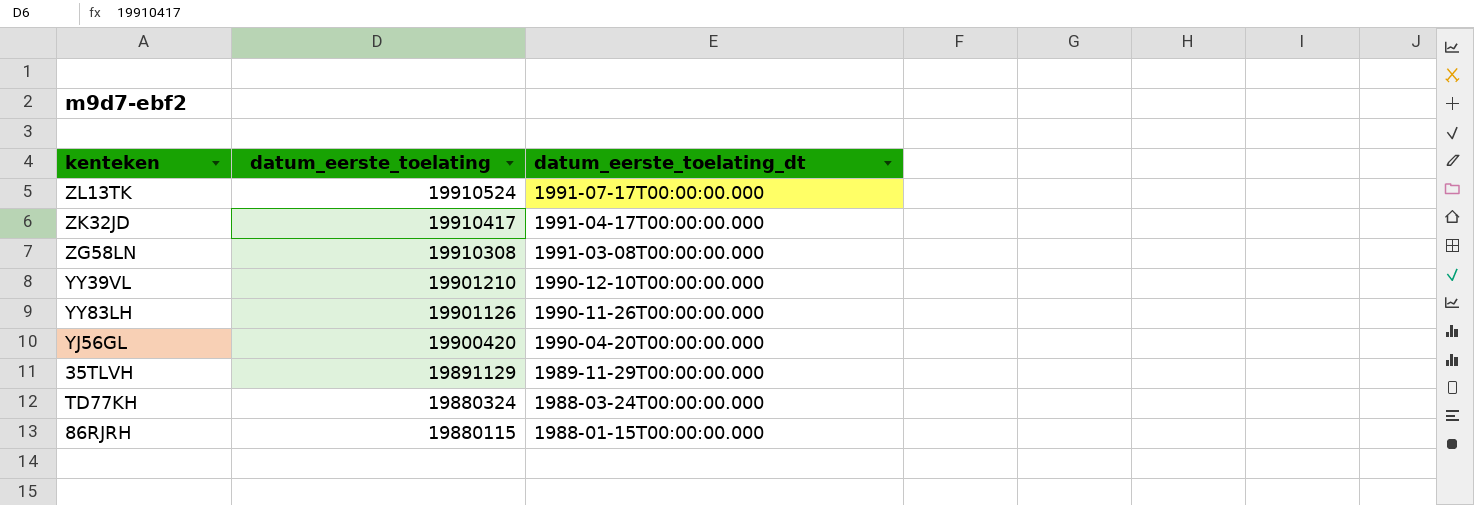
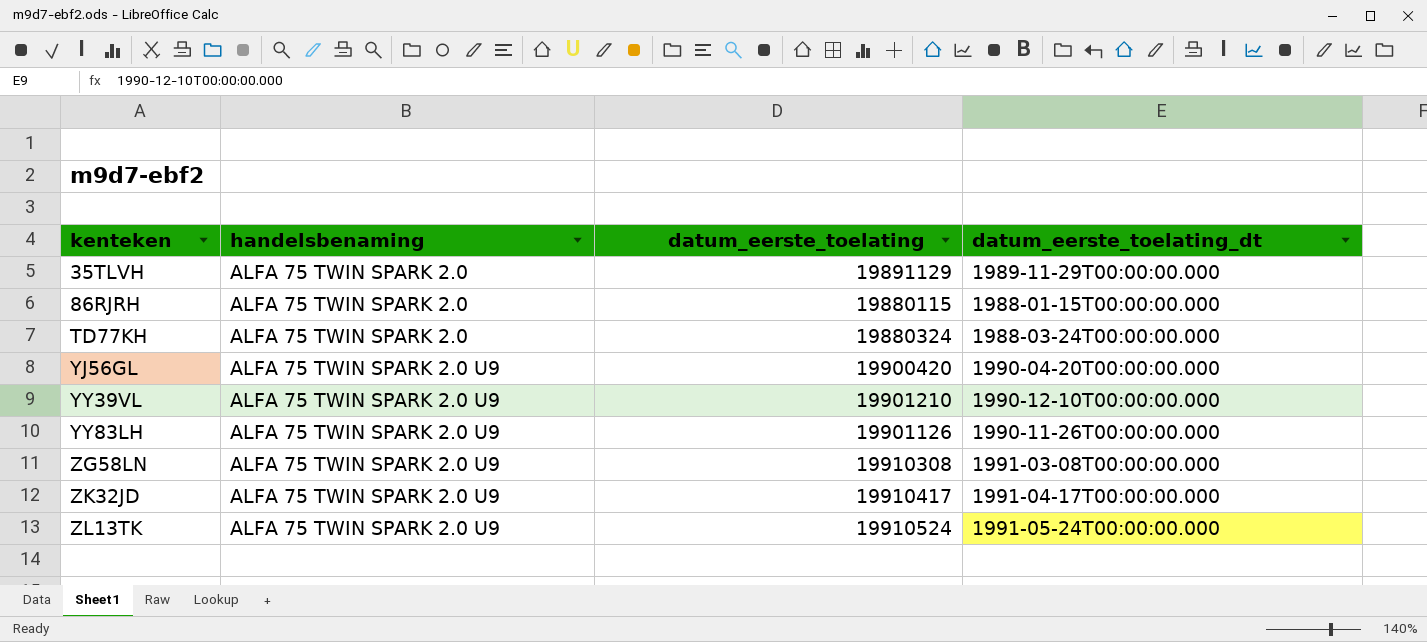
row order: datum_eerste_toelating descending -> kenteken ascending
column handelsbenaming | position: none -> 2
ZL13TK | datum_eerste_toelating_dt: 1991-07-17T00:00:00.000 -> 1991-05-24T00:00:00.000

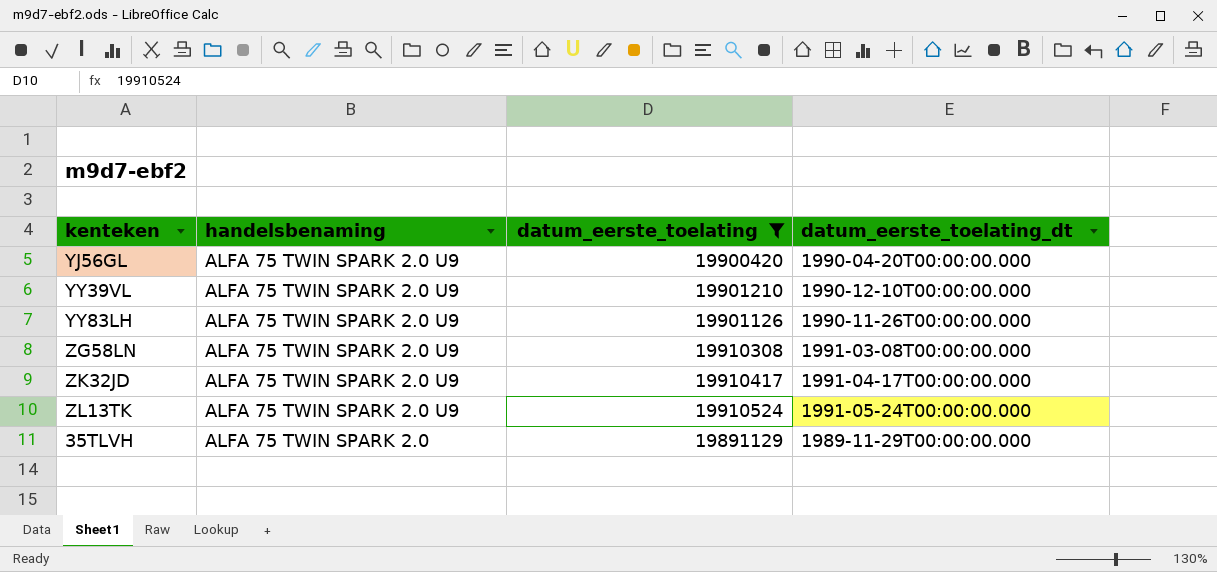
filter: none -> datum_eerste_toelating >= 19891129
row order: kenteken ascending -> handelsbenaming descending

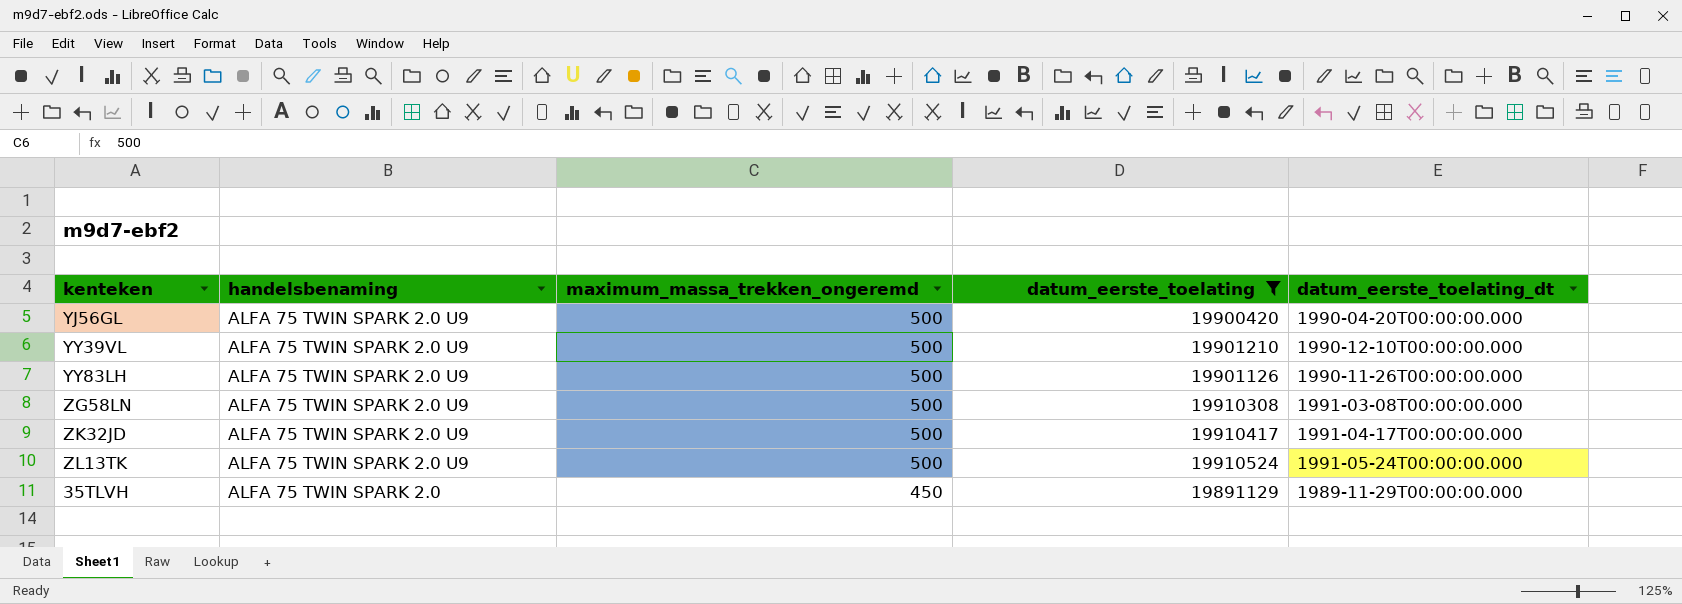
column maximum_massa_trekken_ongeremd | position: none -> 3

